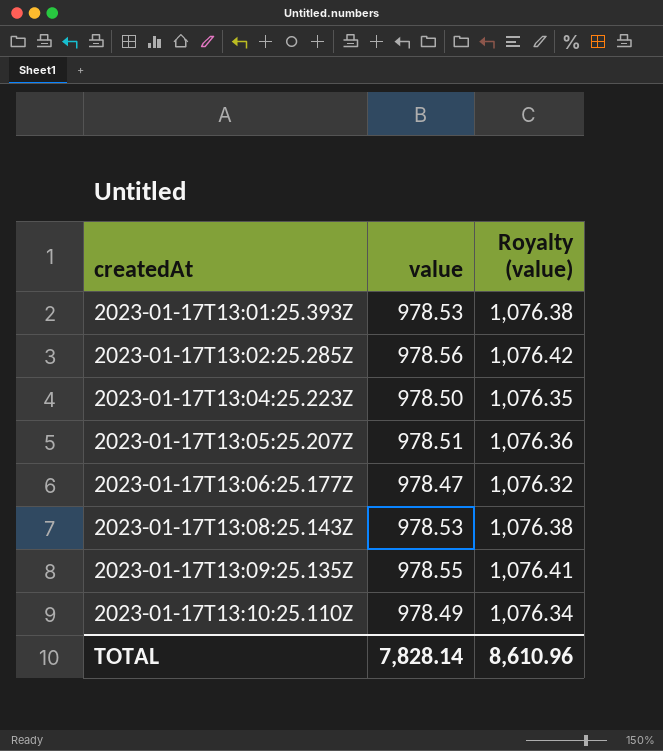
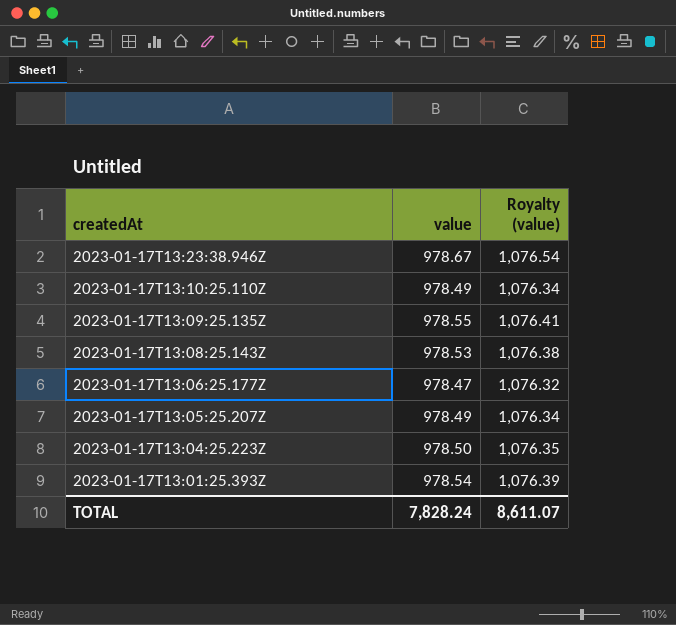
row order: createdAt ascending -> createdAt descending
row 2023-01-17T13:02:25.285Z: 978.56 | 1,076.42 -> none
row 2023-01-17T13:23:38.946Z: none -> 978.67 | 1,076.54
2023-01-17T13:05:25.207Z | value: 978.51 -> 978.49
2023-01-17T13:05:25.207Z | Royalty (value): 1,076.36 -> 1,076.34
2023-01-17T13:01:25.393Z | value: 978.53 -> 978.54
2023-01-17T13:01:25.393Z | Royalty (value): 1,076.38 -> 1,076.39
TOTAL | value: 7,828.14 -> 7,828.24
TOTAL | Royalty (value): 8,610.96 -> 8,611.07

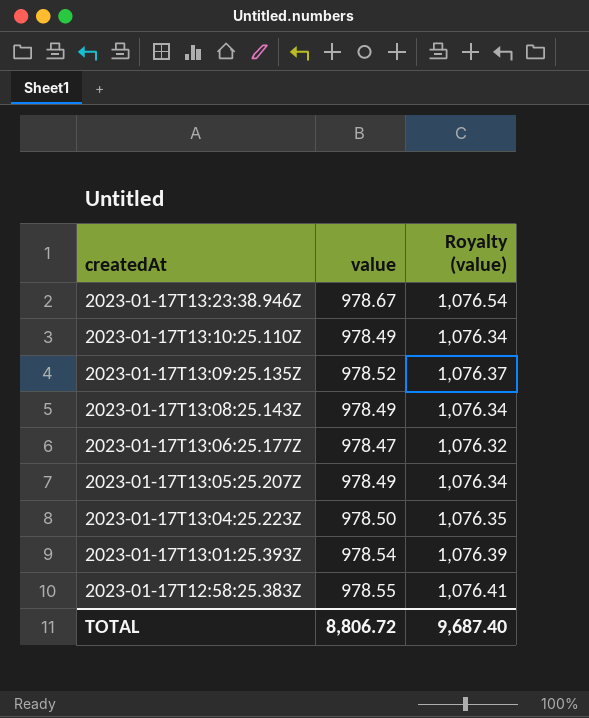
2023-01-17T13:09:25.135Z | value: 978.55 -> 978.52
2023-01-17T13:09:25.135Z | Royalty (value): 1,076.41 -> 1,076.37
2023-01-17T13:08:25.143Z | value: 978.53 -> 978.49
2023-01-17T13:08:25.143Z | Royalty (value): 1,076.38 -> 1,076.34
row 2023-01-17T12:58:25.383Z: none -> 978.55 | 1,076.41
TOTAL | value: 7,828.24 -> 8,806.72
TOTAL | Royalty (value): 8,611.07 -> 9,687.40

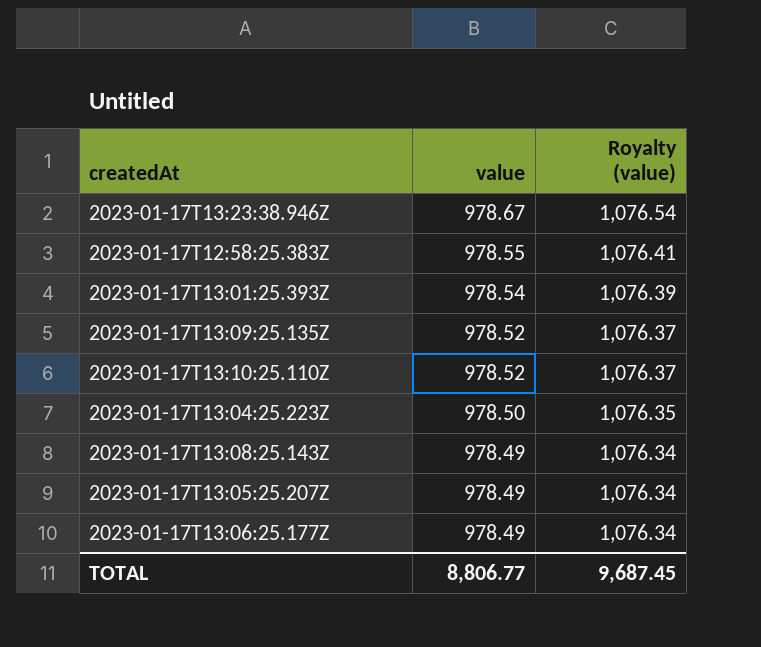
row order: createdAt descending -> value descending
2023-01-17T13:10:25.110Z | value: 978.49 -> 978.52
2023-01-17T13:10:25.110Z | Royalty (value): 1,076.34 -> 1,076.37
2023-01-17T13:06:25.177Z | value: 978.47 -> 978.49
2023-01-17T13:06:25.177Z | Royalty (value): 1,076.32 -> 1,076.34
TOTAL | value: 8,806.72 -> 8,806.77
TOTAL | Royalty (value): 9,687.40 -> 9,687.45

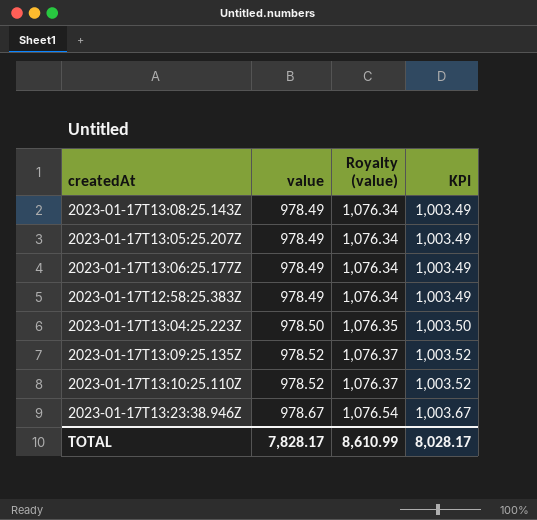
row order: value descending -> value ascending
column KPI | formula: none -> [value] + 25
row 2023-01-17T13:01:25.393Z: 978.54 | 1,076.39 -> none
2023-01-17T12:58:25.383Z | value: 978.55 -> 978.49
2023-01-17T12:58:25.383Z | Royalty (value): 1,076.41 -> 1,076.34
TOTAL | value: 8,806.77 -> 7,828.17
TOTAL | Royalty (value): 9,687.45 -> 8,610.99

